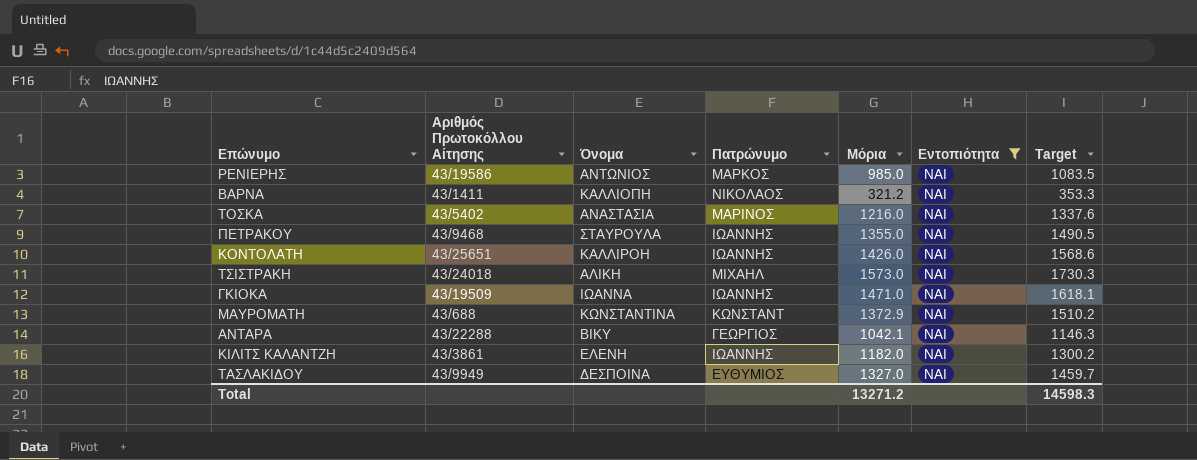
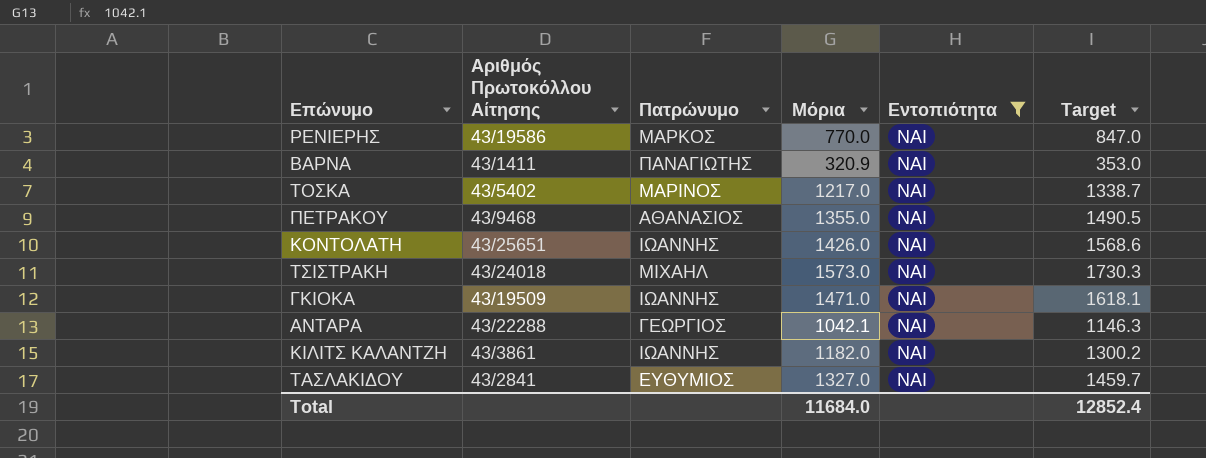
column Όνομα | position: 3 -> none
row ΜΑΥΡΟΜΑΤΗ: 43/688 | ΚΩΝΣΤΑΝΤΙΝΑ | ΚΩΝΣΤΑΝΤ | 1372.9 | ΝΑΙ | 1510.2 -> none
ΡΕΝΙΕΡΗΣ | Μόρια: 985.0 -> 770.0
ΡΕΝΙΕΡΗΣ | Target: 1083.5 -> 847.0
ΒΑΡΝΑ | Πατρώνυμο: ΝΙΚΟΛΑΟΣ -> ΠΑΝΑΓΙΩΤΗΣ
ΒΑΡΝΑ | Μόρια: 321.2 -> 320.9
ΒΑΡΝΑ | Target: 353.3 -> 353.0
ΤΟΣΚΑ | Μόρια: 1216.0 -> 1217.0
ΤΟΣΚΑ | Target: 1337.6 -> 1338.7
ΠΕΤΡΑΚΟΥ | Πατρώνυμο: ΙΩΑΝΝΗΣ -> ΑΘΑΝΑΣΙΟΣ
ΤΑΣΛΑΚΙΔΟΥ | Αριθμός Πρωτοκόλλου Αίτησης: 43/9949 -> 43/2841
Total | Μόρια: 13271.2 -> 11684.0
Total | Target: 14598.3 -> 12852.4

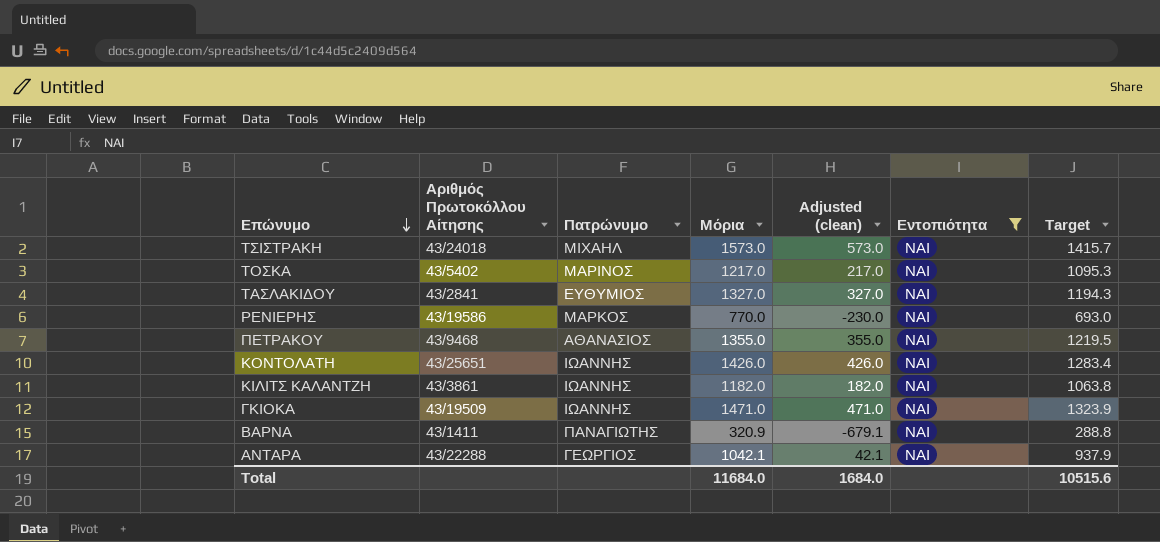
row order: none -> Επώνυμο descending
column Adjusted (clean) | formula: none -> [Μόρια] - 1000
column Target | formula: [Μόρια] * 1.1 -> [Μόρια] * 0.9
Total | Target: 12852.4 -> 10515.6

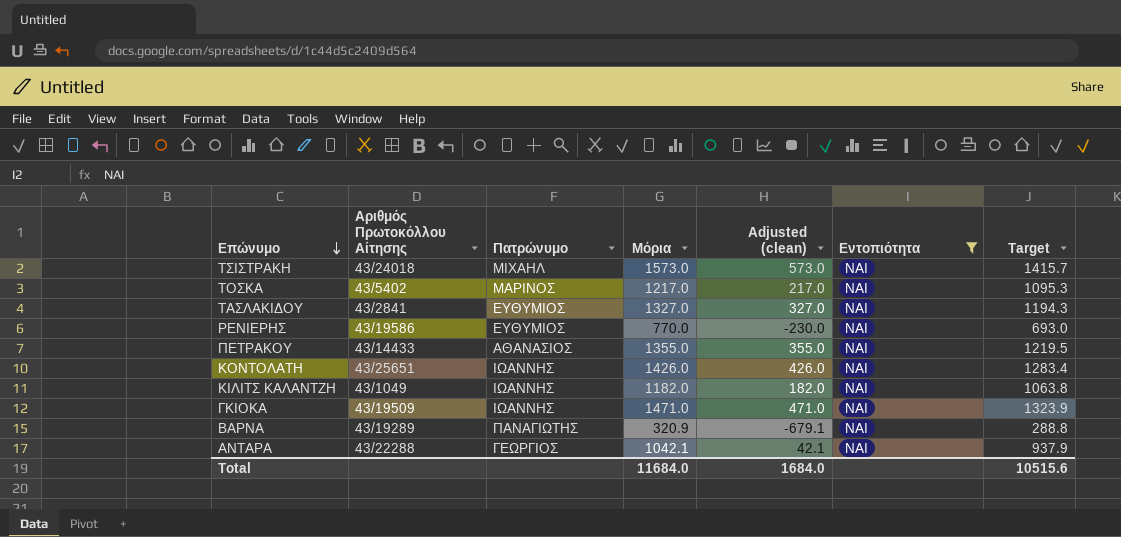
ΡΕΝΙΕΡΗΣ | Πατρώνυμο: ΜΑΡΚΟΣ -> ΕΥΘΥΜΙΟΣ
ΠΕΤΡΑΚΟΥ | Αριθμός Πρωτοκόλλου Αίτησης: 43/9468 -> 43/14433
ΚΙΛΙΤΣ ΚΑΛΑΝΤΖΗ | Αριθμός Πρωτοκόλλου Αίτησης: 43/3861 -> 43/1049
ΒΑΡΝΑ | Αριθμός Πρωτοκόλλου Αίτησης: 43/1411 -> 43/19289

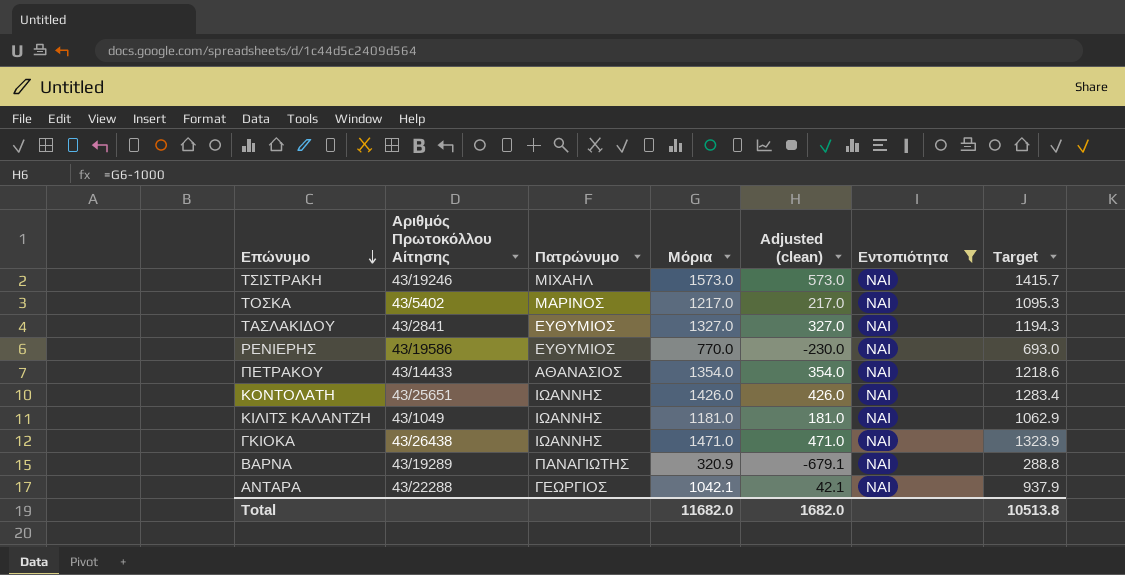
ΤΣΙΣΤΡΑΚΗ | Αριθμός Πρωτοκόλλου Αίτησης: 43/24018 -> 43/19246
ΠΕΤΡΑΚΟΥ | Μόρια: 1355.0 -> 1354.0
ΠΕΤΡΑΚΟΥ | Adjusted (clean): 355.0 -> 354.0
ΠΕΤΡΑΚΟΥ | Target: 1219.5 -> 1218.6
ΚΙΛΙΤΣ ΚΑΛΑΝΤΖΗ | Μόρια: 1182.0 -> 1181.0
ΚΙΛΙΤΣ ΚΑΛΑΝΤΖΗ | Adjusted (clean): 182.0 -> 181.0
ΚΙΛΙΤΣ ΚΑΛΑΝΤΖΗ | Target: 1063.8 -> 1062.9
ΓΚΙΟΚΑ | Αριθμός Πρωτοκόλλου Αίτησης: 43/19509 -> 43/26438
Total | Μόρια: 11684.0 -> 11682.0
Total | Adjusted (clean): 1684.0 -> 1682.0
Total | Target: 10515.6 -> 10513.8

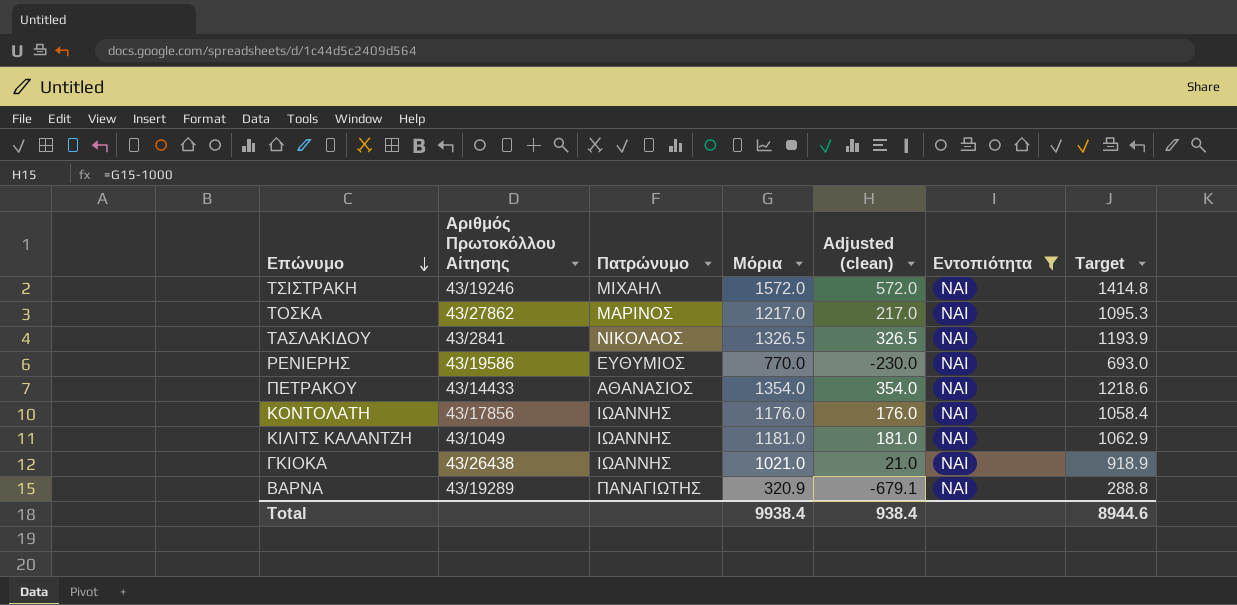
row ΑΝΤΑΡΑ: 43/22288 | ΓΕΩΡΓΙΟΣ | 1042.1 | 42.1 | ΝΑΙ | 937.9 -> none
ΤΣΙΣΤΡΑΚΗ | Μόρια: 1573.0 -> 1572.0
ΤΣΙΣΤΡΑΚΗ | Adjusted (clean): 573.0 -> 572.0
ΤΣΙΣΤΡΑΚΗ | Target: 1415.7 -> 1414.8
ΤΟΣΚΑ | Αριθμός Πρωτοκόλλου Αίτησης: 43/5402 -> 43/27862
ΤΑΣΛΑΚΙΔΟΥ | Πατρώνυμο: ΕΥΘΥΜΙΟΣ -> ΝΙΚΟΛΑΟΣ
ΤΑΣΛΑΚΙΔΟΥ | Μόρια: 1327.0 -> 1326.5
ΤΑΣΛΑΚΙΔΟΥ | Adjusted (clean): 327.0 -> 326.5
ΤΑΣΛΑΚΙΔΟΥ | Target: 1194.3 -> 1193.9
ΚΟΝΤΟΛΑΤΗ | Αριθμός Πρωτοκόλλου Αίτησης: 43/25651 -> 43/17856
ΚΟΝΤΟΛΑΤΗ | Μόρια: 1426.0 -> 1176.0
ΚΟΝΤΟΛΑΤΗ | Adjusted (clean): 426.0 -> 176.0
ΚΟΝΤΟΛΑΤΗ | Target: 1283.4 -> 1058.4
ΓΚΙΟΚΑ | Μόρια: 1471.0 -> 1021.0
ΓΚΙΟΚΑ | Adjusted (clean): 471.0 -> 21.0
ΓΚΙΟΚΑ | Target: 1323.9 -> 918.9
Total | Μόρια: 11682.0 -> 9938.4
Total | Adjusted (clean): 1682.0 -> 938.4
Total | Target: 10513.8 -> 8944.6

